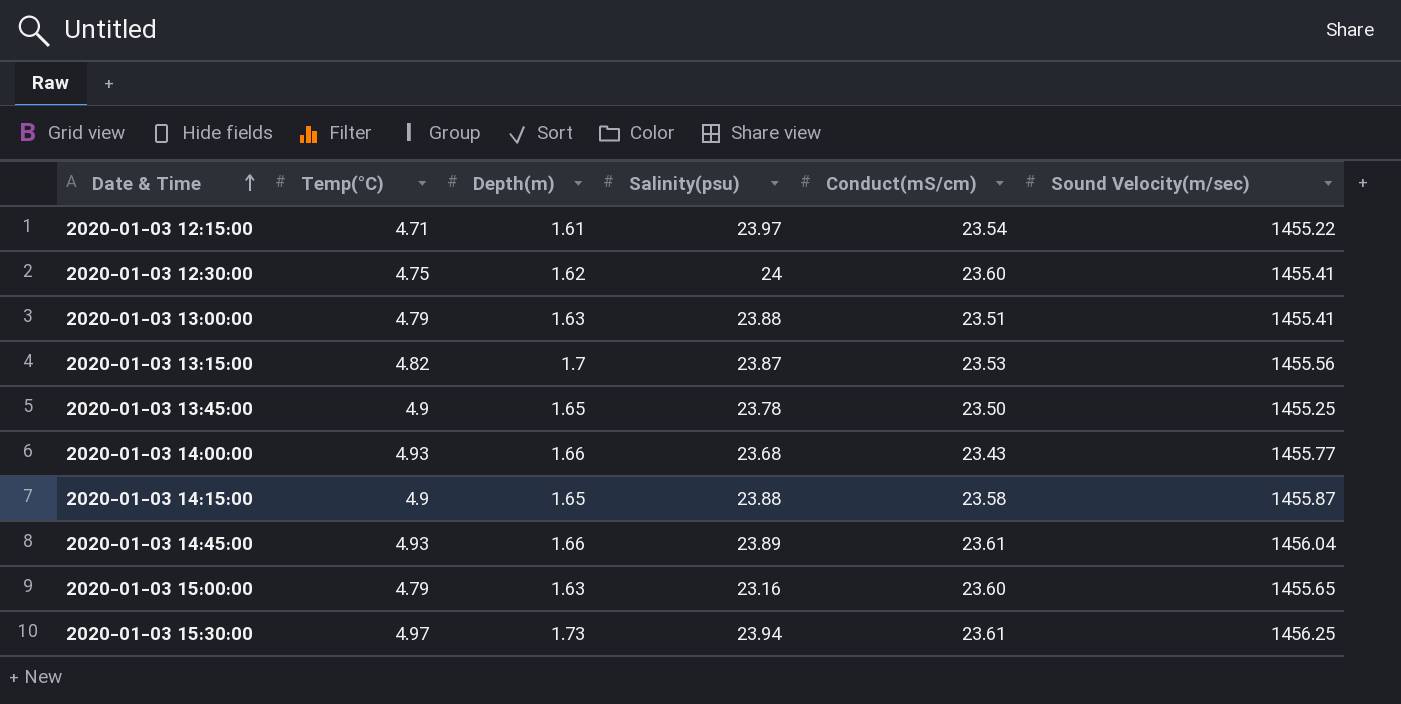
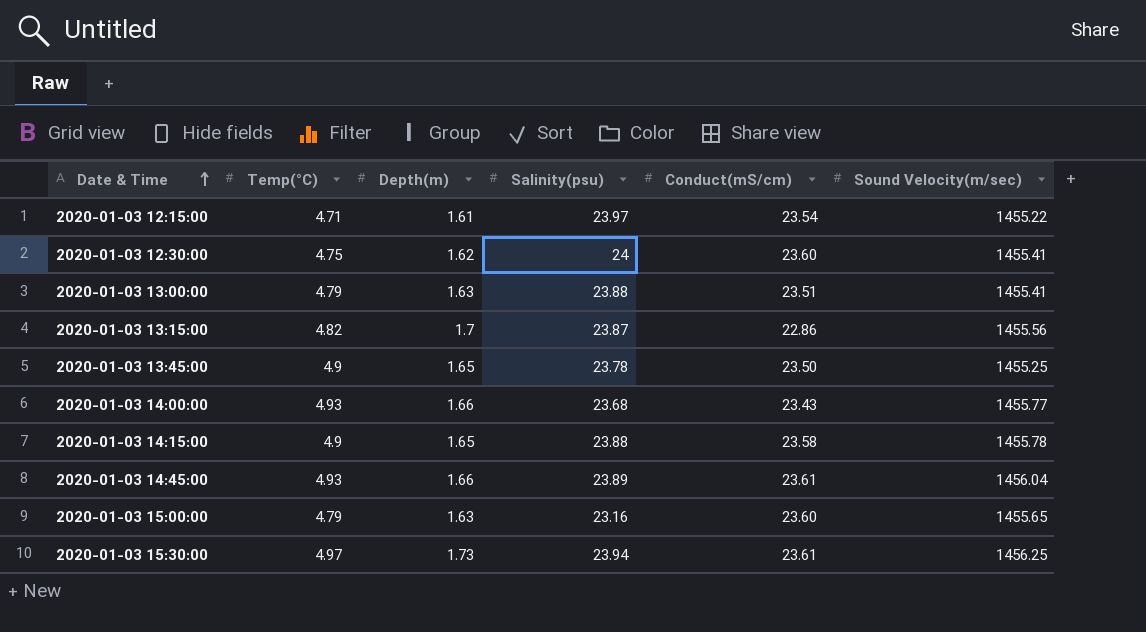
2020-01-03 13:15:00 | Conduct(mS/cm): 23.53 -> 22.86
2020-01-03 14:15:00 | Sound Velocity(m/sec): 1455.87 -> 1455.78

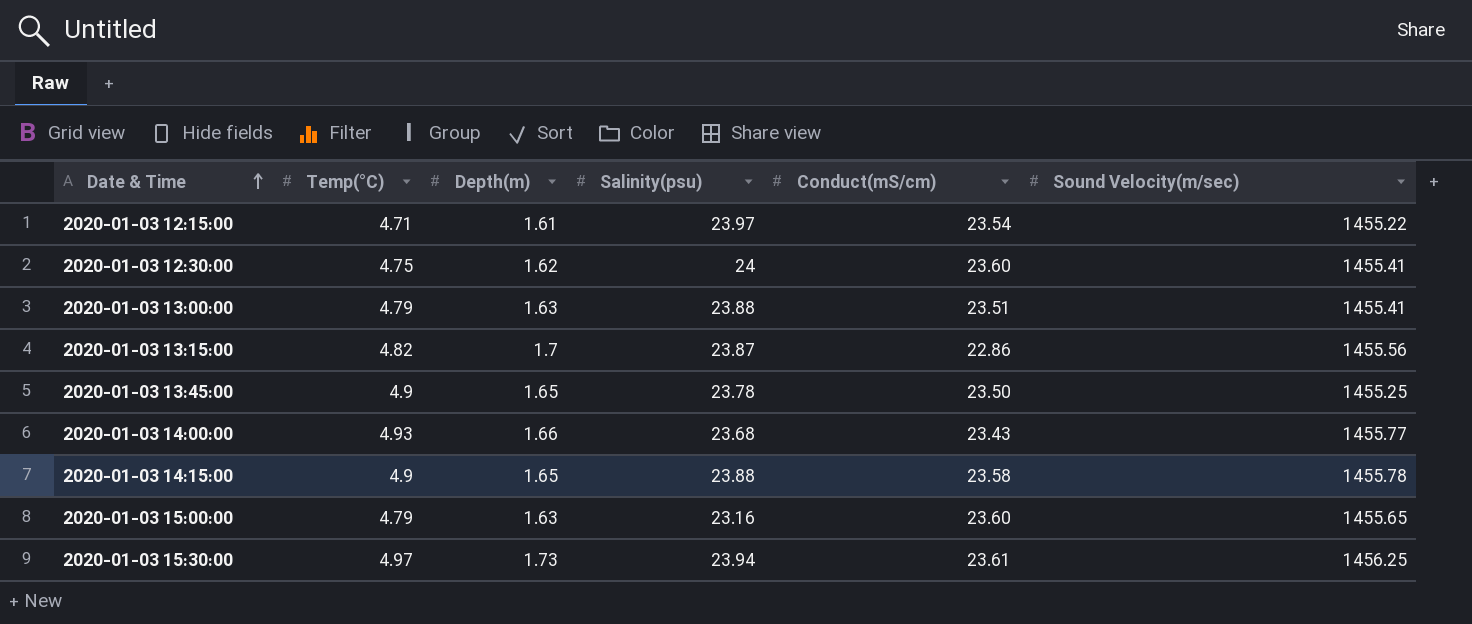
row 2020-01-03 14:45:00: 4.93 | 1.66 | 23.89 | 23.61 | 1456.04 -> none

